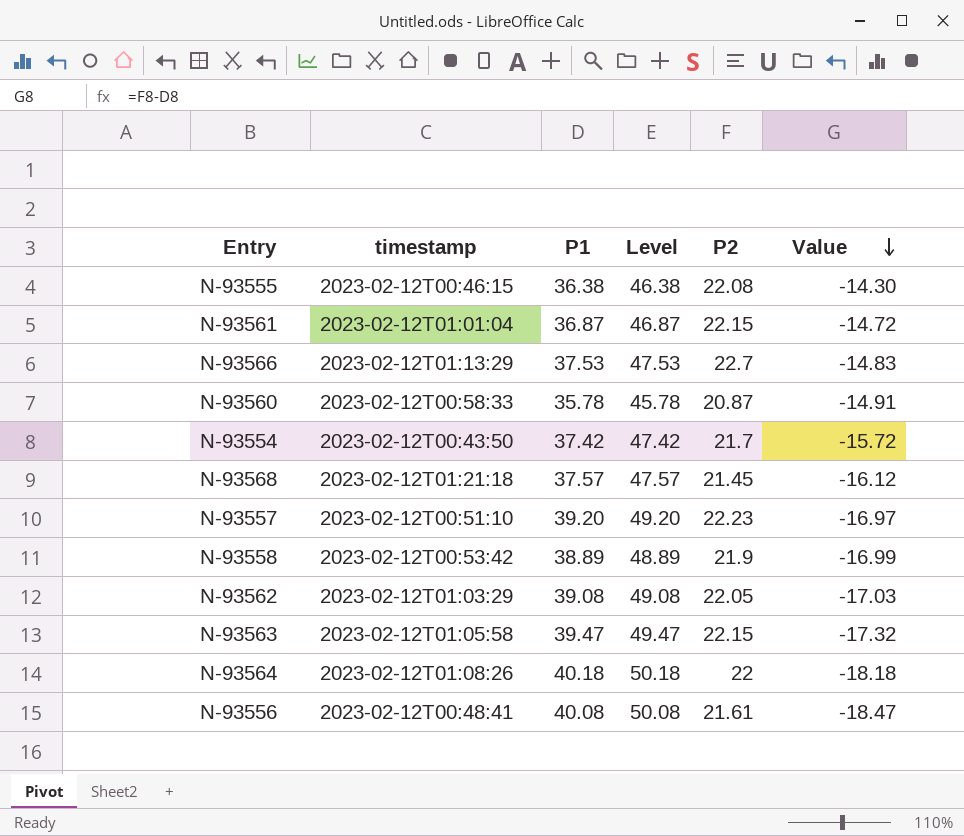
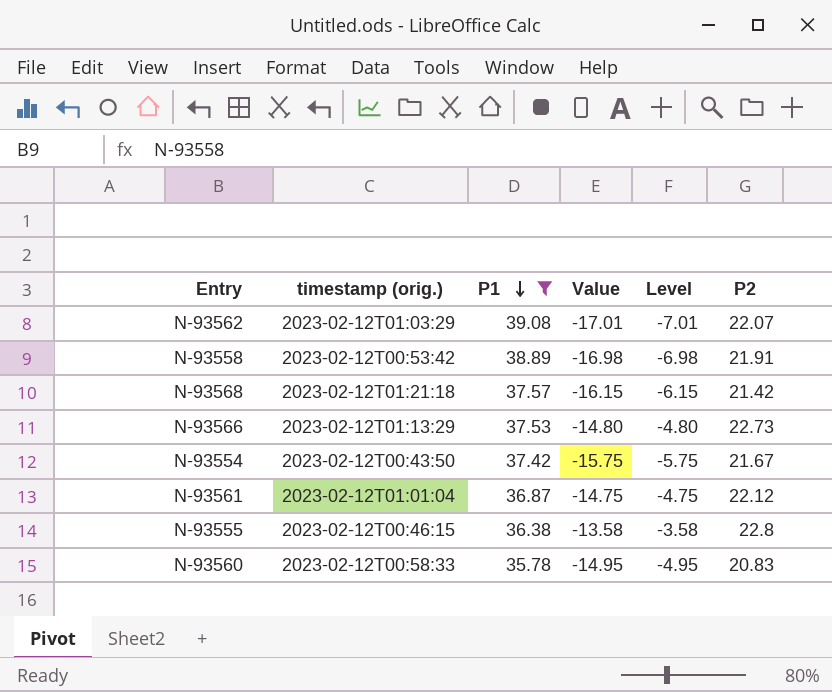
filter: none -> P1 <= 39.08
row order: Value descending -> P1 descending
column name: timestamp -> timestamp (orig.)
column Value | position: 6 -> 4
column Level | formula: [P1] + 10 -> [Value] + 10
N-93562 | Value: -17.03 -> -17.01
N-93562 | P2: 22.05 -> 22.07
N-93558 | Value: -16.99 -> -16.98
N-93558 | P2: 21.9 -> 21.91
N-93568 | Value: -16.12 -> -16.15
N-93568 | P2: 21.45 -> 21.42
N-93566 | Value: -14.83 -> -14.80
N-93566 | P2: 22.7 -> 22.73
N-93554 | Value: -15.72 -> -15.75
N-93554 | P2: 21.7 -> 21.67
N-93561 | Value: -14.72 -> -14.75
N-93561 | P2: 22.15 -> 22.12
N-93555 | Value: -14.30 -> -13.58
N-93555 | P2: 22.08 -> 22.8
N-93560 | Value: -14.91 -> -14.95
N-93560 | P2: 20.87 -> 20.83

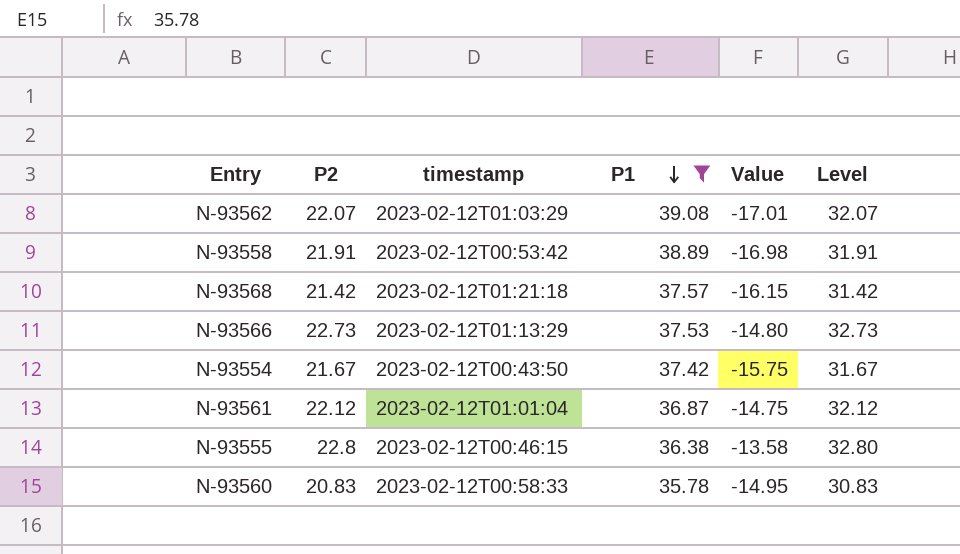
column P2 | position: 6 -> 2
column name: timestamp (orig.) -> timestamp
column Level | formula: [Value] + 10 -> [P2] + 10

